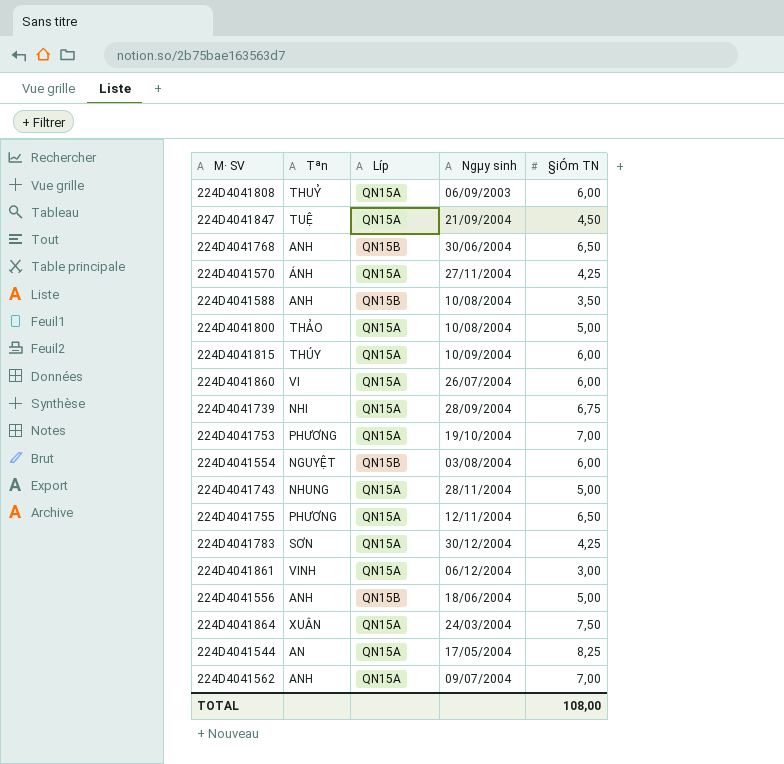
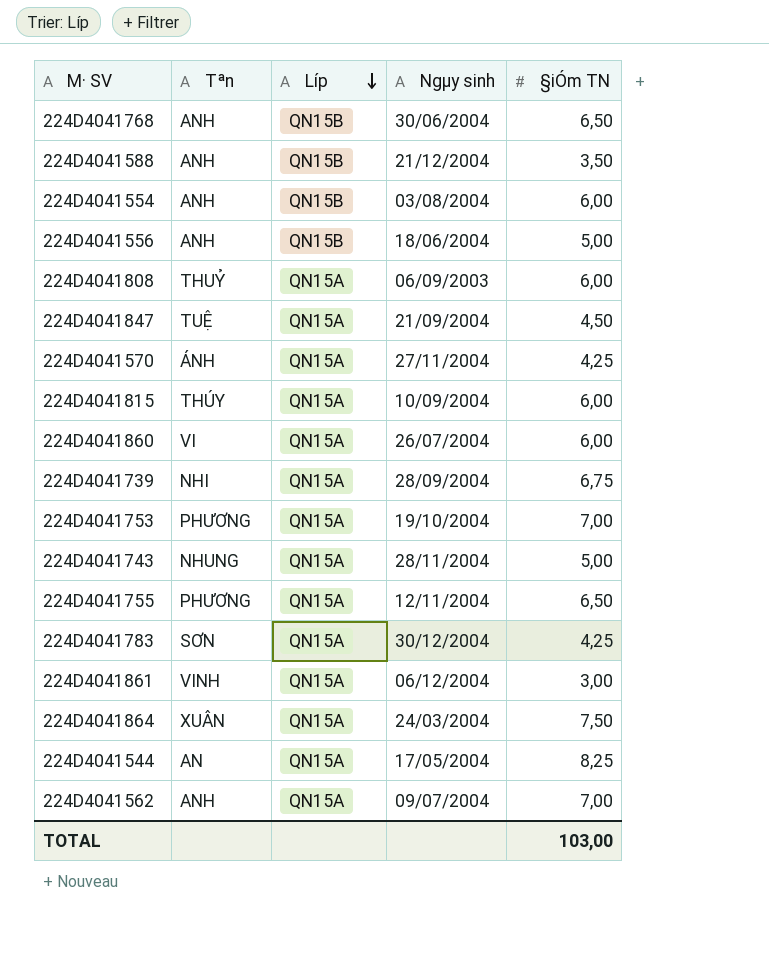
row order: none -> Líp descending
row 224D4041800: THẢO | QN15A | 10/08/2004 | 5,00 -> none
224D4041588 | Ngµy sinh: 10/08/2004 -> 21/12/2004
224D4041554 | Tªn: NGUYỆT -> ANH
TOTAL | §iÓm TN: 108,00 -> 103,00

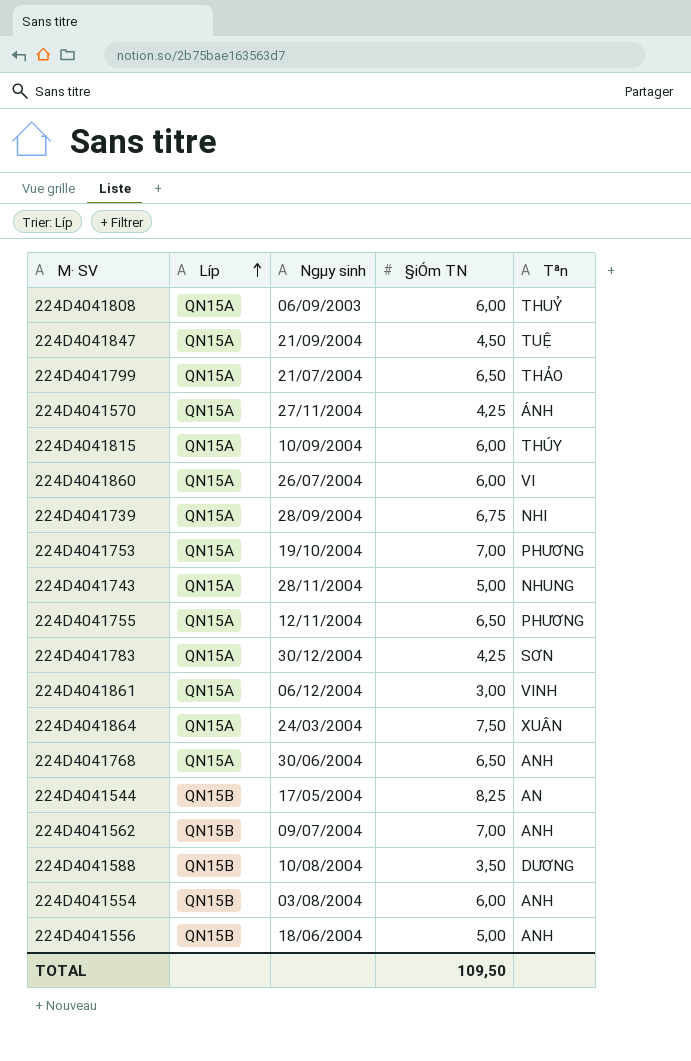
row order: Líp descending -> Líp ascending
column Tªn | position: 2 -> 5
row 224D4041799: none -> QN15A | 21/07/2004 | 6,50 | THẢO
224D4041768 | Líp: QN15B -> QN15A
224D4041544 | Líp: QN15A -> QN15B
224D4041562 | Líp: QN15A -> QN15B
224D4041588 | Ngµy sinh: 21/12/2004 -> 10/08/2004
224D4041588 | Tªn: ANH -> DƯƠNG
TOTAL | §iÓm TN: 103,00 -> 109,50

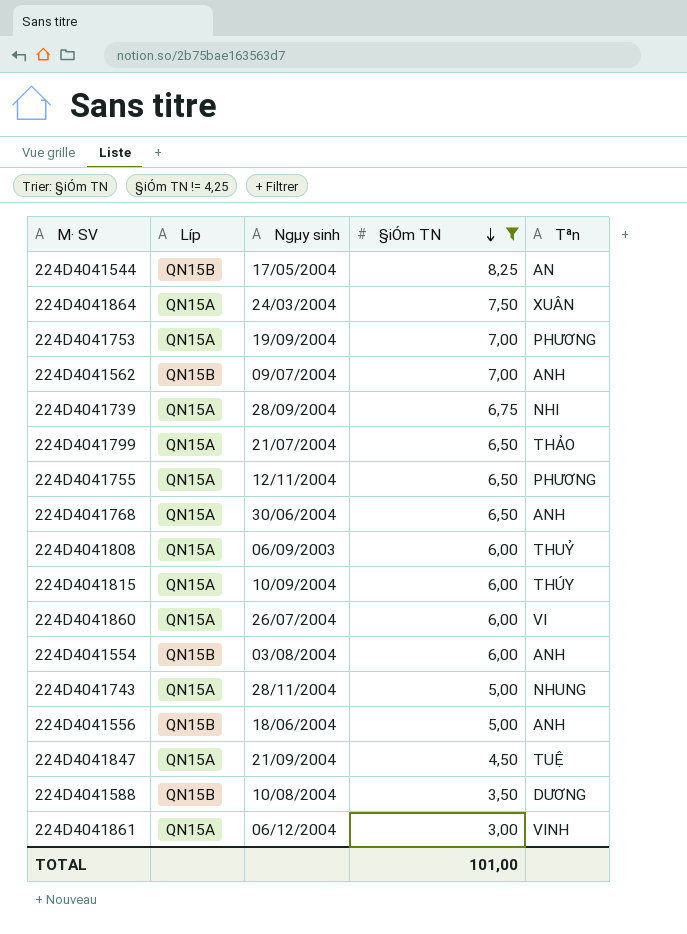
filter: none -> §iÓm TN != 4,25
row order: Líp ascending -> §iÓm TN descending
224D4041753 | Ngµy sinh: 19/10/2004 -> 19/09/2004
TOTAL | §iÓm TN: 109,50 -> 101,00

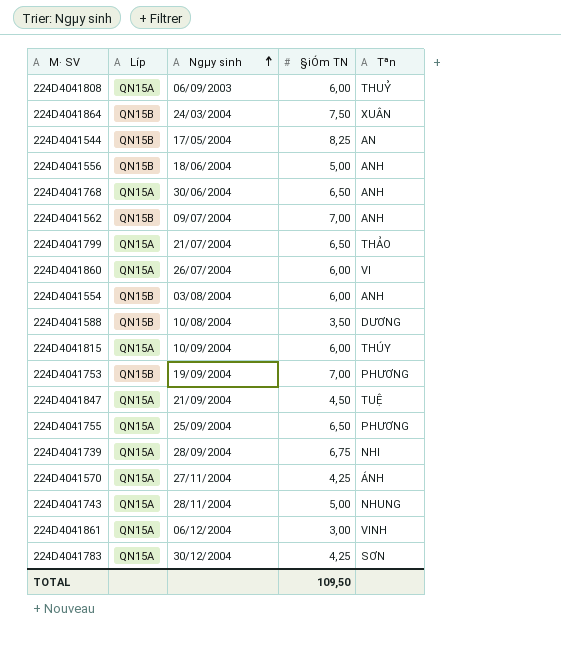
filter: §iÓm TN != 4,25 -> none
row order: §iÓm TN descending -> Ngµy sinh ascending
224D4041864 | Líp: QN15A -> QN15B
224D4041753 | Líp: QN15A -> QN15B
224D4041755 | Ngµy sinh: 12/11/2004 -> 25/09/2004
TOTAL | §iÓm TN: 101,00 -> 109,50

